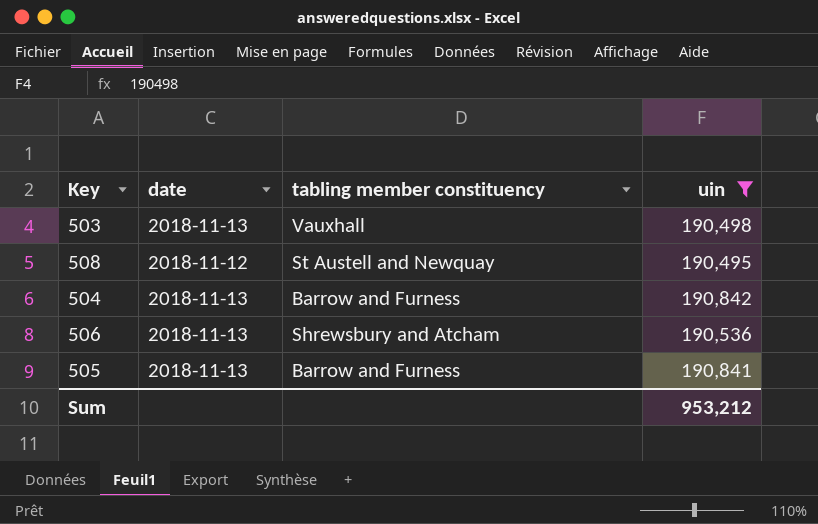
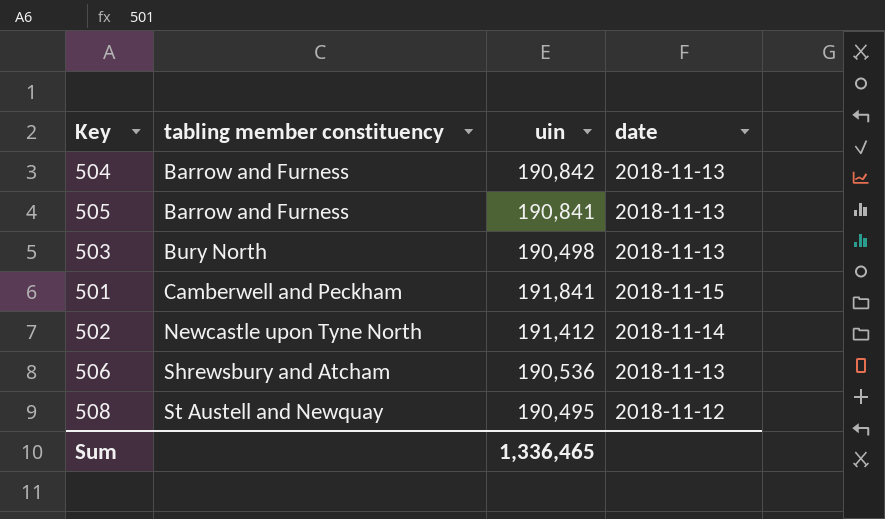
filter: uin <= 190,842 -> none
row order: none -> tabling member constituency ascending
column date | position: 2 -> 4
503 | tabling member constituency: Vauxhall -> Bury North
Sum | uin: 953,212 -> 1,336,465

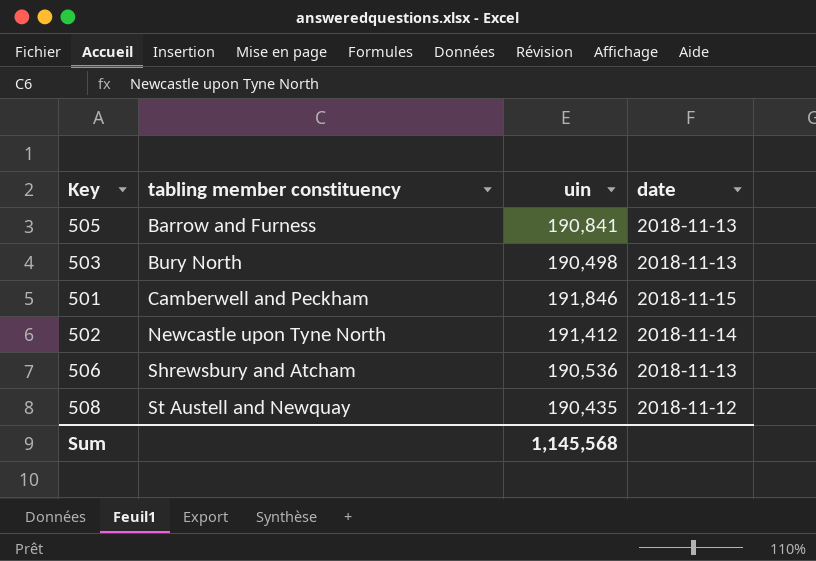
row 504: Barrow and Furness | 190,842 | 2018-11-13 -> none
501 | uin: 191,841 -> 191,846
508 | uin: 190,495 -> 190,435
Sum | uin: 1,336,465 -> 1,145,568

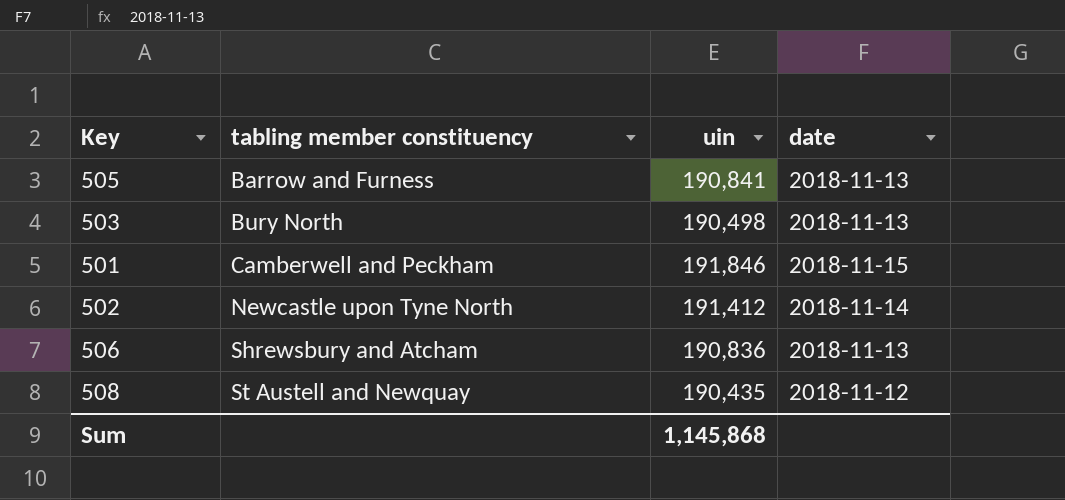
506 | uin: 190,536 -> 190,836
Sum | uin: 1,145,568 -> 1,145,868

